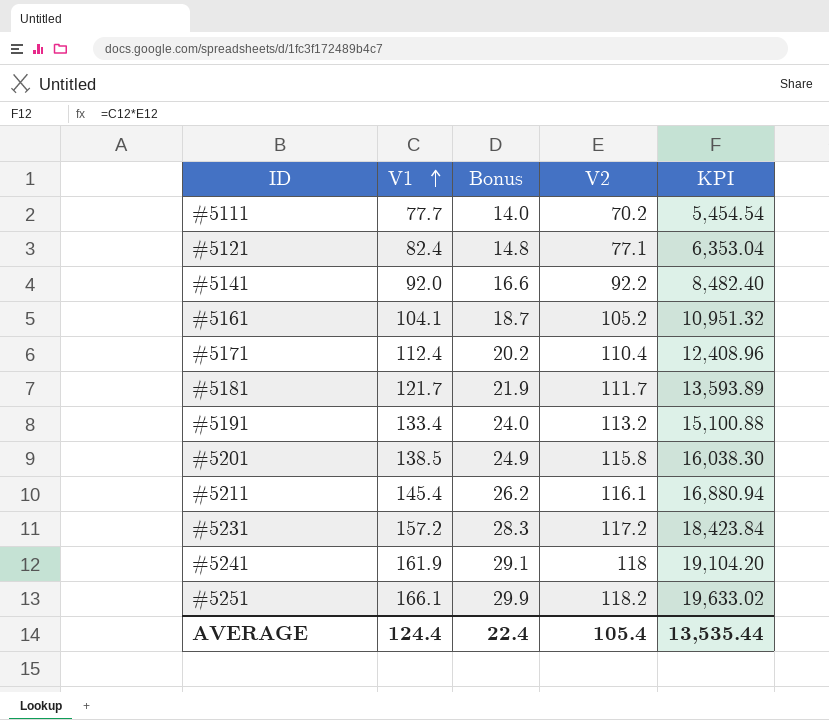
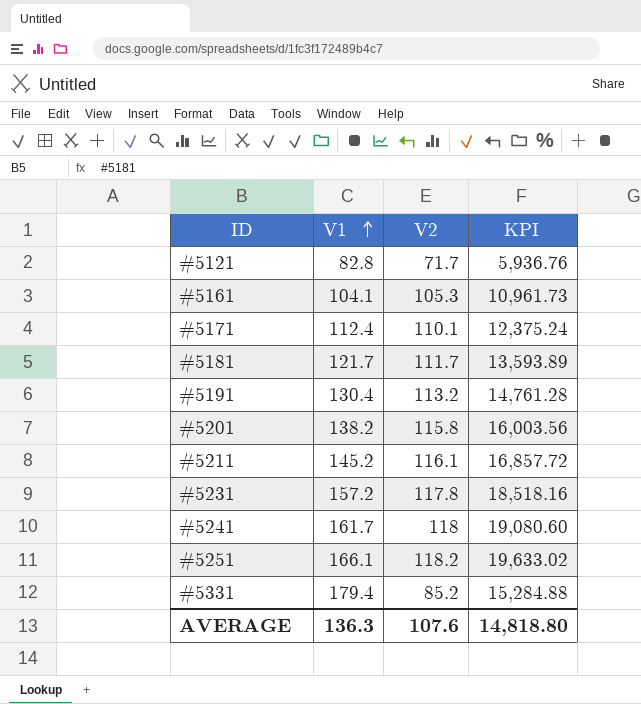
column Bonus | formula: [V1] * 0.18 -> none
row #5111: 77.7 | 14.0 | 70.2 | 5,454.54 -> none
row #5141: 92.0 | 16.6 | 92.2 | 8,482.40 -> none
#5121 | V1: 82.4 -> 82.8
#5121 | V2: 77.1 -> 71.7
#5121 | KPI: 6,353.04 -> 5,936.76
#5161 | V2: 105.2 -> 105.3
#5161 | KPI: 10,951.32 -> 10,961.73
#5171 | V2: 110.4 -> 110.1
#5171 | KPI: 12,408.96 -> 12,375.24
#5191 | V1: 133.4 -> 130.4
#5191 | KPI: 15,100.88 -> 14,761.28
#5201 | V1: 138.5 -> 138.2
#5201 | KPI: 16,038.30 -> 16,003.56
#5211 | V1: 145.4 -> 145.2
#5211 | KPI: 16,880.94 -> 16,857.72
#5231 | V2: 117.2 -> 117.8
#5231 | KPI: 18,423.84 -> 18,518.16
#5241 | V1: 161.9 -> 161.7
#5241 | KPI: 19,104.20 -> 19,080.60
row #5331: none -> 179.4 | 85.2 | 15,284.88
AVERAGE | V1: 124.4 -> 136.3
AVERAGE | V2: 105.4 -> 107.6
AVERAGE | KPI: 13,535.44 -> 14,818.80

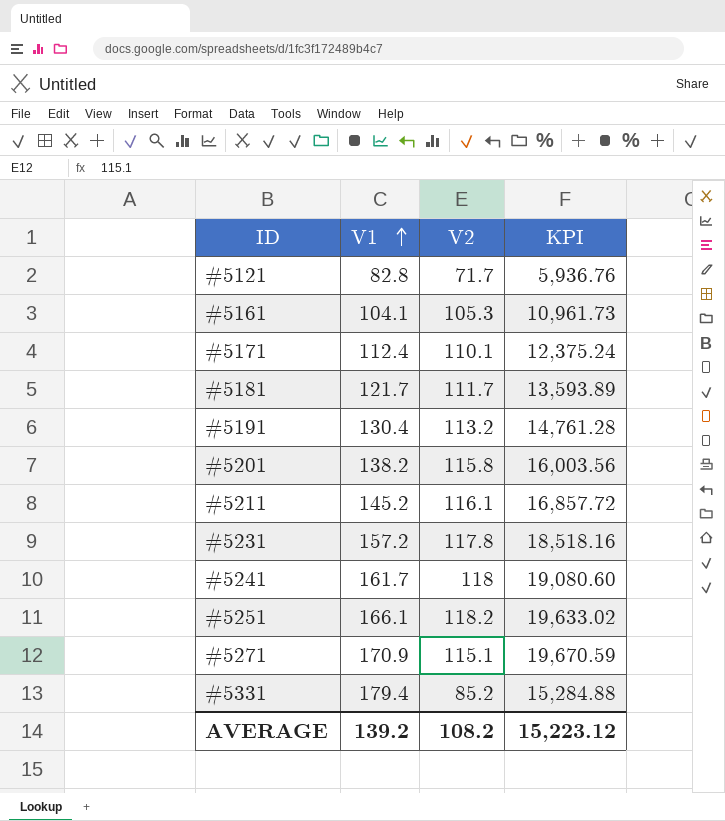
row #5271: none -> 170.9 | 115.1 | 19,670.59
AVERAGE | V1: 136.3 -> 139.2
AVERAGE | V2: 107.6 -> 108.2
AVERAGE | KPI: 14,818.80 -> 15,223.12

